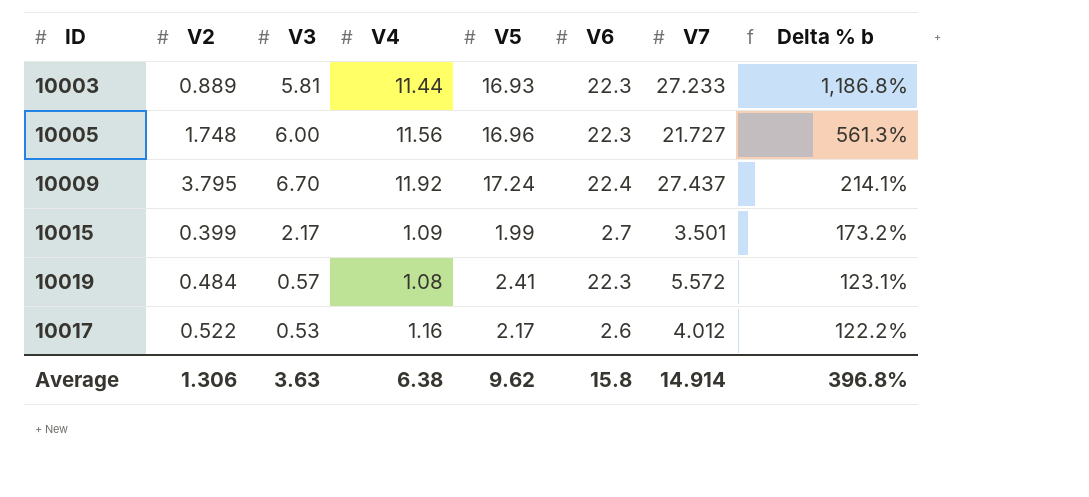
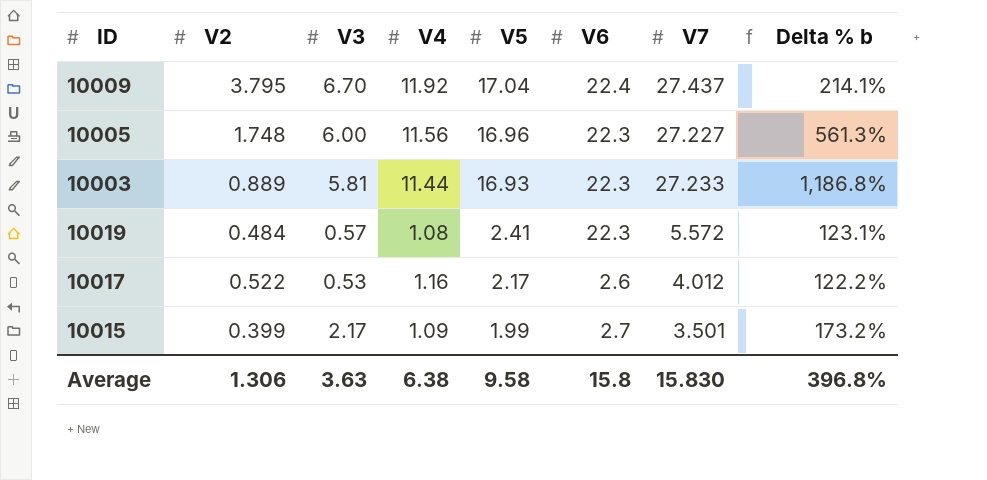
row order: Delta % b descending -> V5 descending
10009 | V5: 17.24 -> 17.04
10005 | V7: 21.727 -> 27.227
Average | V5: 9.62 -> 9.58
Average | V7: 14.914 -> 15.830

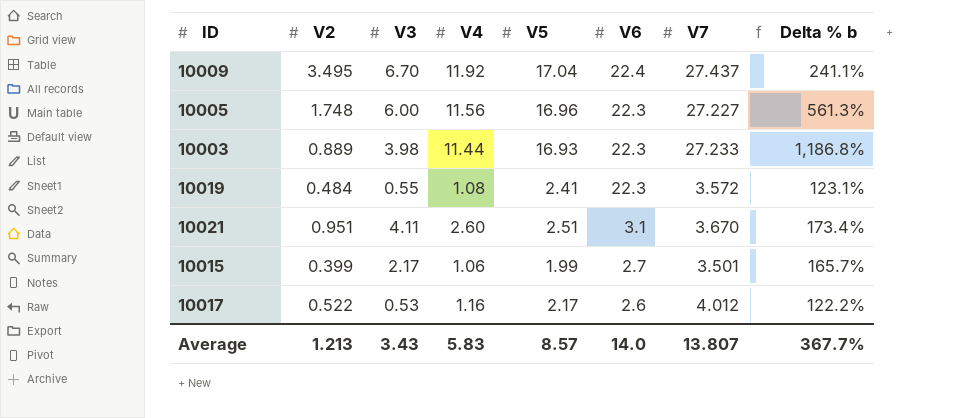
row order: V5 descending -> V6 descending
10009 | V2: 3.795 -> 3.495
10009 | Delta % b: 214.1% -> 241.1%
10003 | V3: 5.81 -> 3.98
10019 | V3: 0.57 -> 0.55
10019 | V7: 5.572 -> 3.572
row 10021: none -> 0.951 | 4.11 | 2.60 | 2.51 | 3.1 | 3.670 | 173.4%
10015 | V4: 1.09 -> 1.06
10015 | Delta % b: 173.2% -> 165.7%
Average | V2: 1.306 -> 1.213
Average | V3: 3.63 -> 3.43
Average | V4: 6.38 -> 5.83
Average | V5: 9.58 -> 8.57
Average | V6: 15.8 -> 14.0
Average | V7: 15.830 -> 13.807
Average | Delta % b: 396.8% -> 367.7%

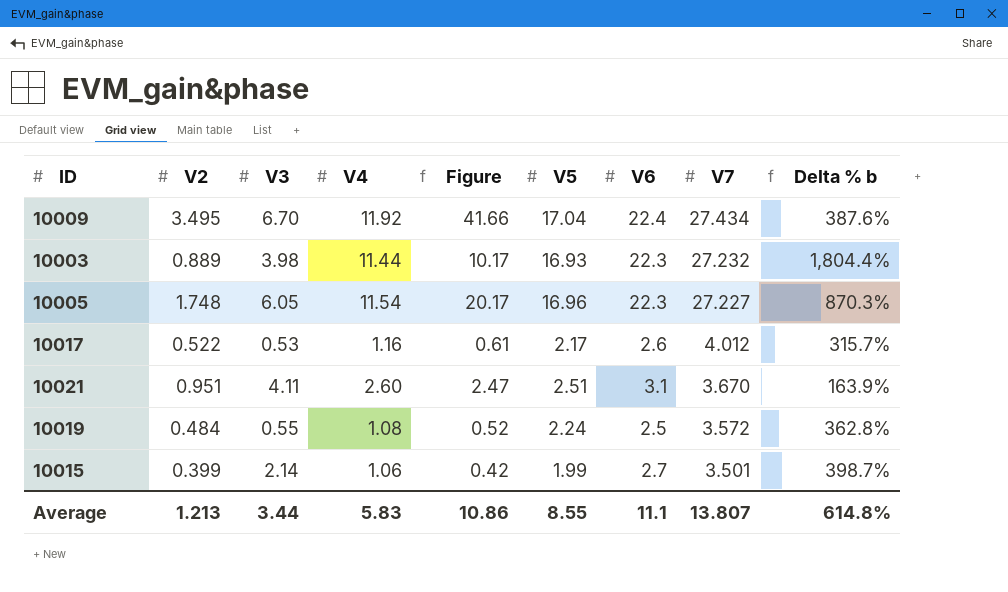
row order: V6 descending -> V7 descending
column Figure | formula: none -> [V2] * [V4]
column Delta % b | formula: ([V4] - [V2]) / [V2] -> ([V5] - [V2]) / [V2]
10009 | V7: 27.437 -> 27.434
10003 | V7: 27.233 -> 27.232
10005 | V3: 6.00 -> 6.05
10005 | V4: 11.56 -> 11.54
10019 | V5: 2.41 -> 2.24
10019 | V6: 22.3 -> 2.5
10015 | V3: 2.17 -> 2.14
Average | V3: 3.43 -> 3.44
Average | V5: 8.57 -> 8.55
Average | V6: 14.0 -> 11.1
Average | Delta % b: 367.7% -> 614.8%

